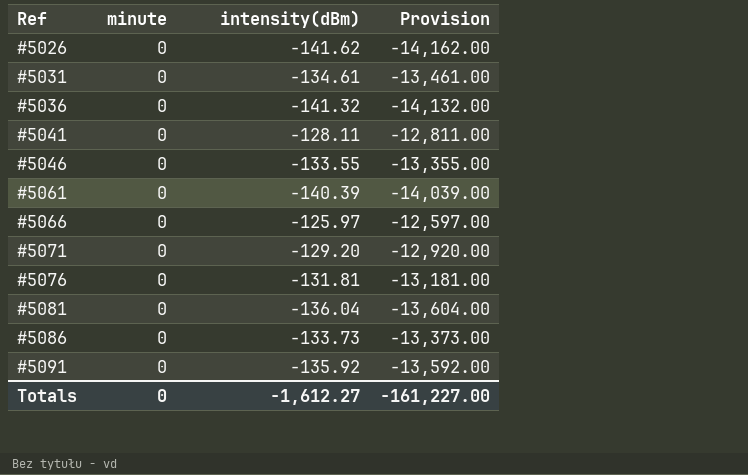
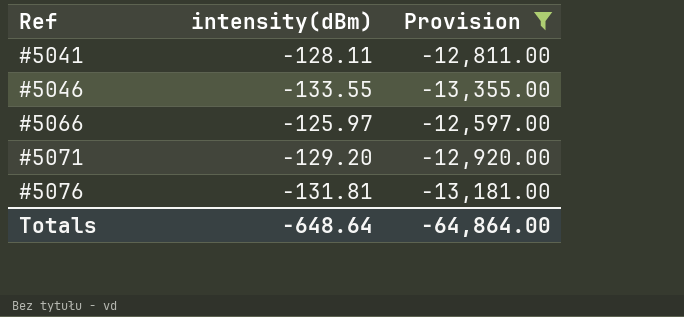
filter: none -> Provision >= -13,355.00
column minute | position: 2 -> none
Totals | intensity(dBm): -1,612.27 -> -648.64
Totals | Provision: -161,227.00 -> -64,864.00

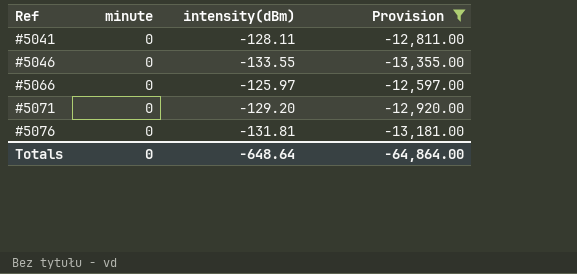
column minute | position: none -> 2

